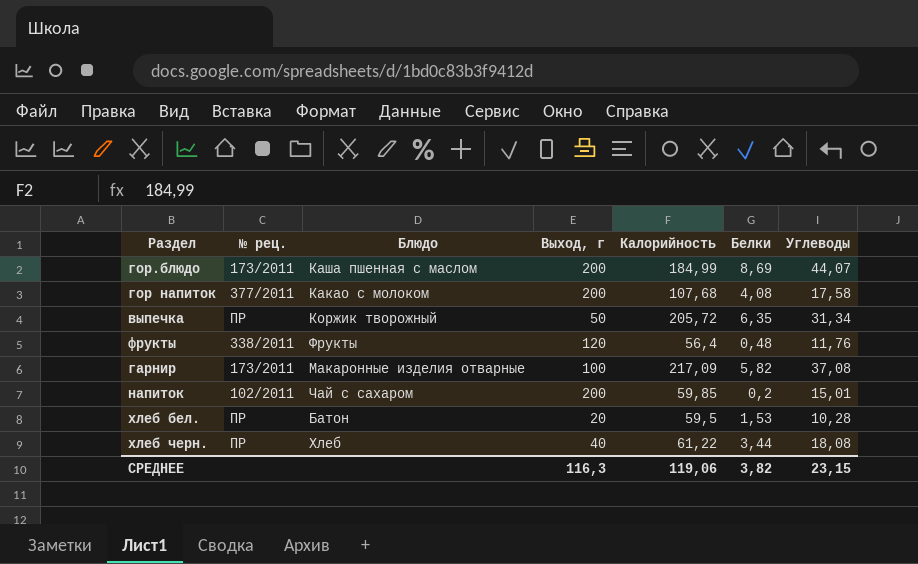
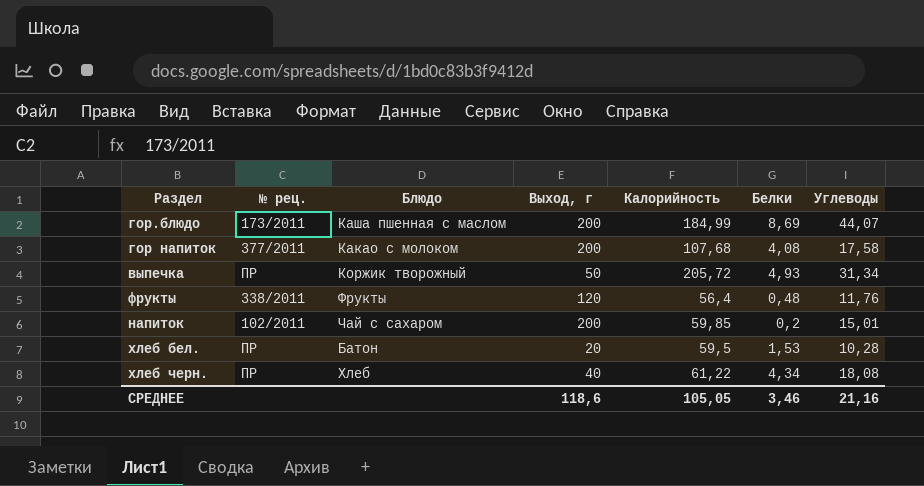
row гарнир: 173/2011 | Макаронные изделия отварные | 100 | 217,09 | 5,82 | 37,08 -> none
выпечка | Белки: 6,35 -> 4,93
хлеб черн. | Белки: 3,44 -> 4,34
СРЕДНЕЕ | Выход, г: 116,3 -> 118,6
СРЕДНЕЕ | Калорийность: 119,06 -> 105,05
СРЕДНЕЕ | Белки: 3,82 -> 3,46
СРЕДНЕЕ | Углеводы: 23,15 -> 21,16

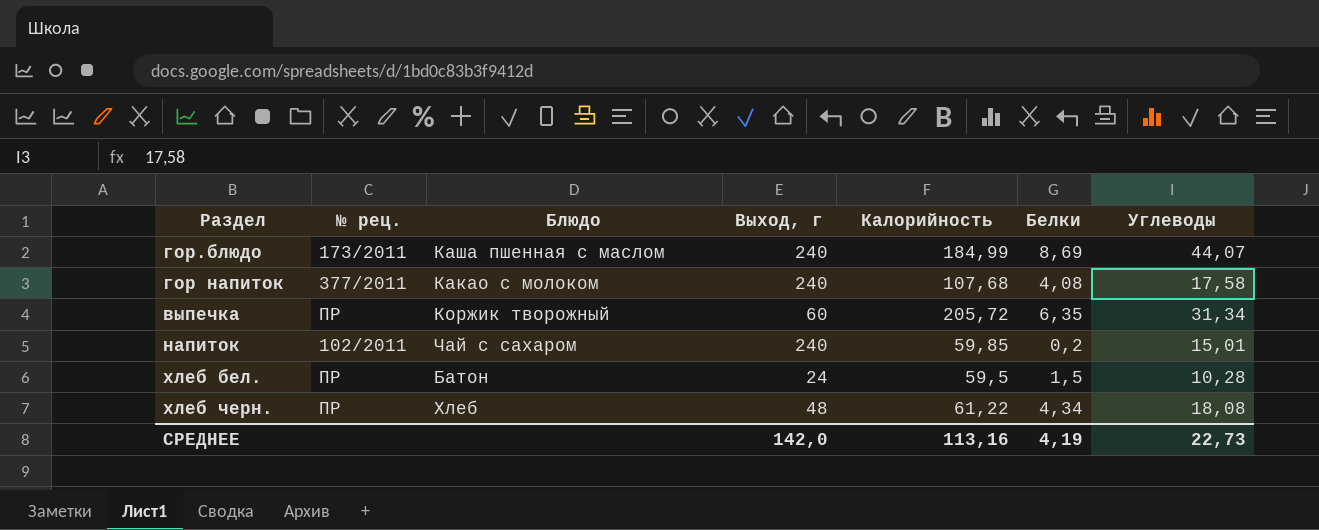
row фрукты: 338/2011 | Фрукты | 120 | 56,4 | 0,48 | 11,76 -> none
гор.блюдо | Выход, г: 200 -> 240
гор напиток | Выход, г: 200 -> 240
выпечка | Выход, г: 50 -> 60
выпечка | Белки: 4,93 -> 6,35
напиток | Выход, г: 200 -> 240
хлеб бел. | Выход, г: 20 -> 24
хлеб бел. | Белки: 1,53 -> 1,5
хлеб черн. | Выход, г: 40 -> 48
СРЕДНЕЕ | Выход, г: 118,6 -> 142,0
СРЕДНЕЕ | Калорийность: 105,05 -> 113,16
СРЕДНЕЕ | Белки: 3,46 -> 4,19
СРЕДНЕЕ | Углеводы: 21,16 -> 22,73

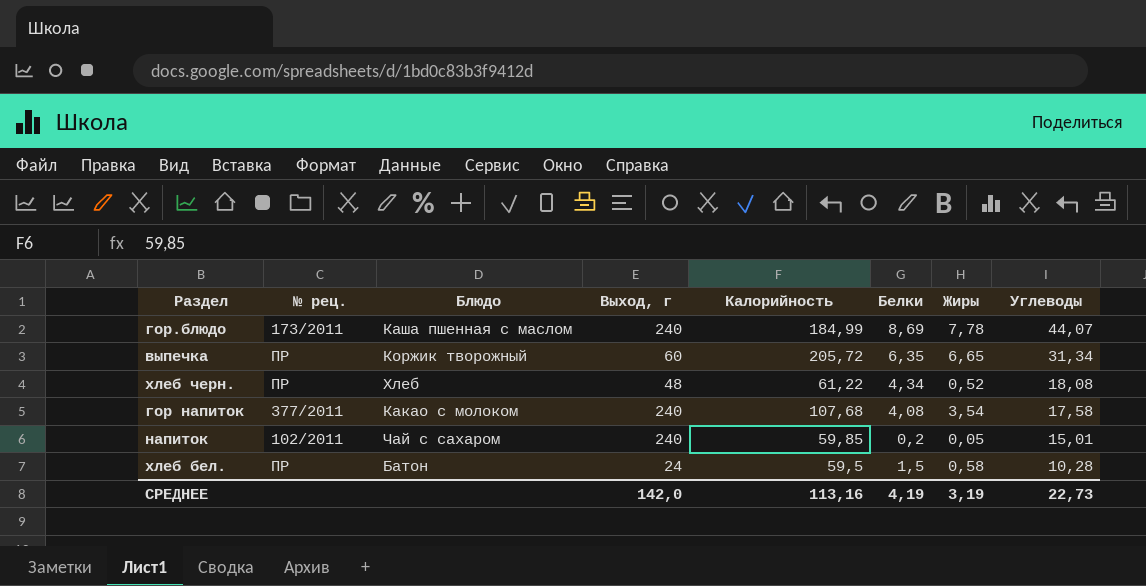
row order: none -> Углеводы descending
column Жиры | position: none -> 7

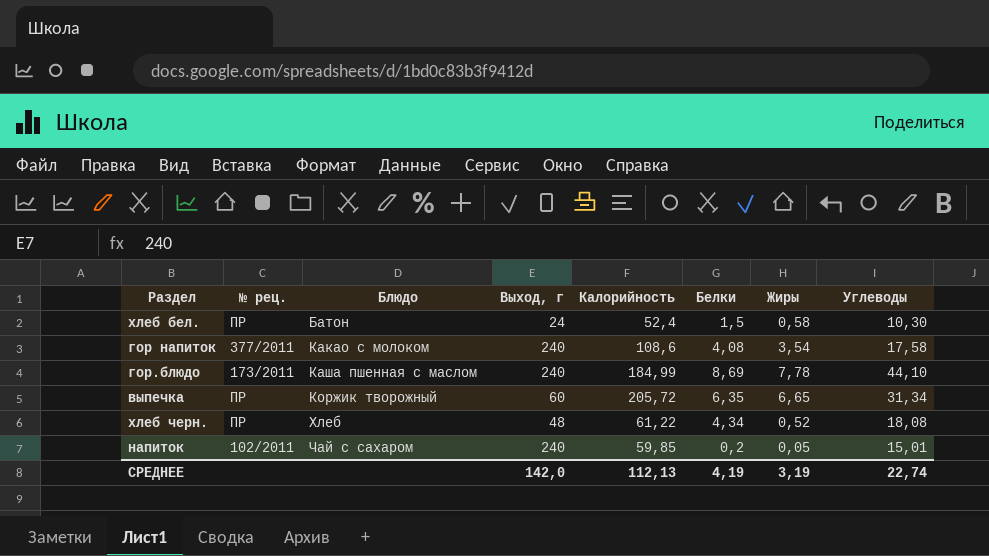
row order: Углеводы descending -> Блюдо ascending
хлеб бел. | Калорийность: 59,5 -> 52,4
хлеб бел. | Углеводы: 10,28 -> 10,30
гор напиток | Калорийность: 107,68 -> 108,6
гор.блюдо | Углеводы: 44,07 -> 44,10
СРЕДНЕЕ | Калорийность: 113,16 -> 112,13
СРЕДНЕЕ | Углеводы: 22,73 -> 22,74

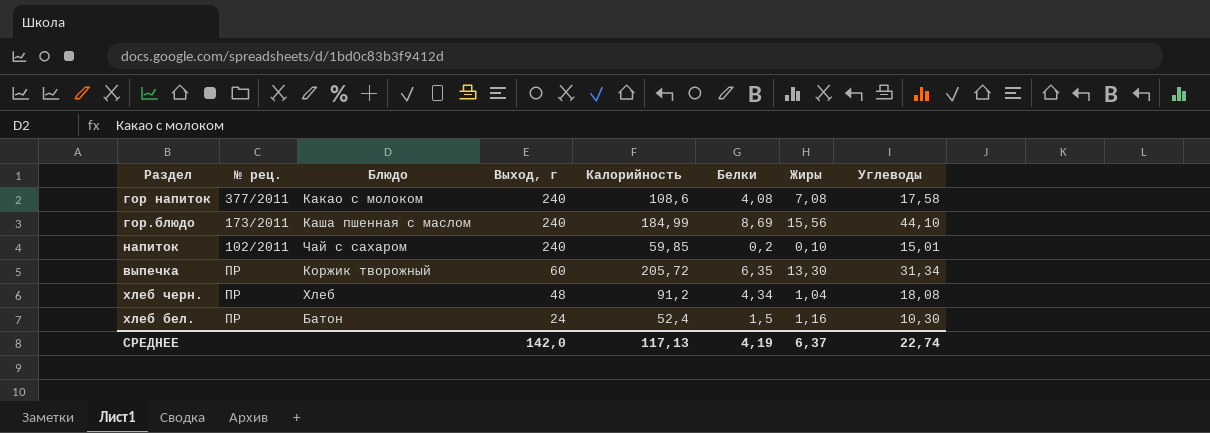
row order: Блюдо ascending -> Выход, г descending
гор напиток | Жиры: 3,54 -> 7,08
гор.блюдо | Жиры: 7,78 -> 15,56
напиток | Жиры: 0,05 -> 0,10
выпечка | Жиры: 6,65 -> 13,30
хлеб черн. | Калорийность: 61,22 -> 91,2
хлеб черн. | Жиры: 0,52 -> 1,04
хлеб бел. | Жиры: 0,58 -> 1,16
СРЕДНЕЕ | Калорийность: 112,13 -> 117,13
СРЕДНЕЕ | Жиры: 3,19 -> 6,37

